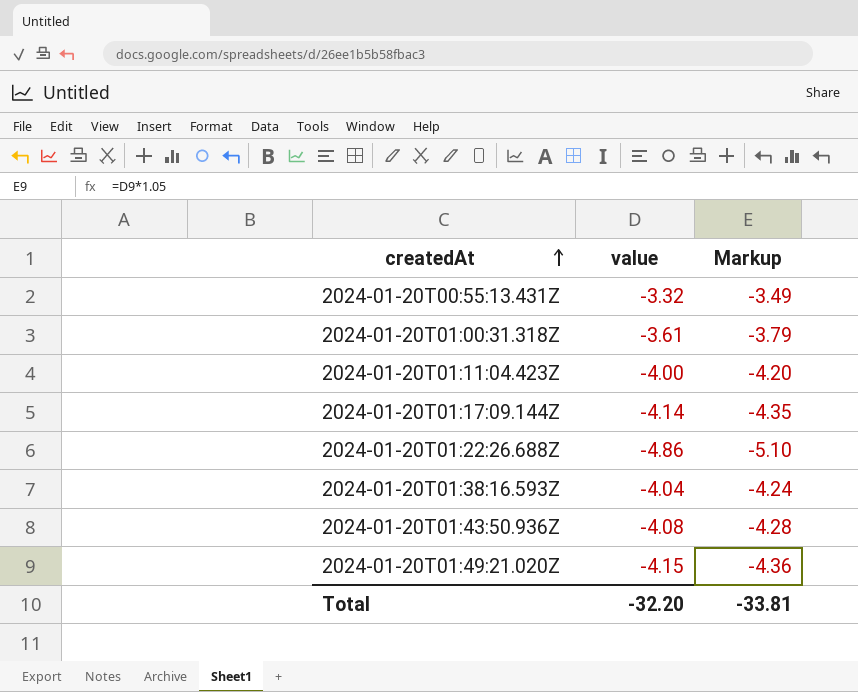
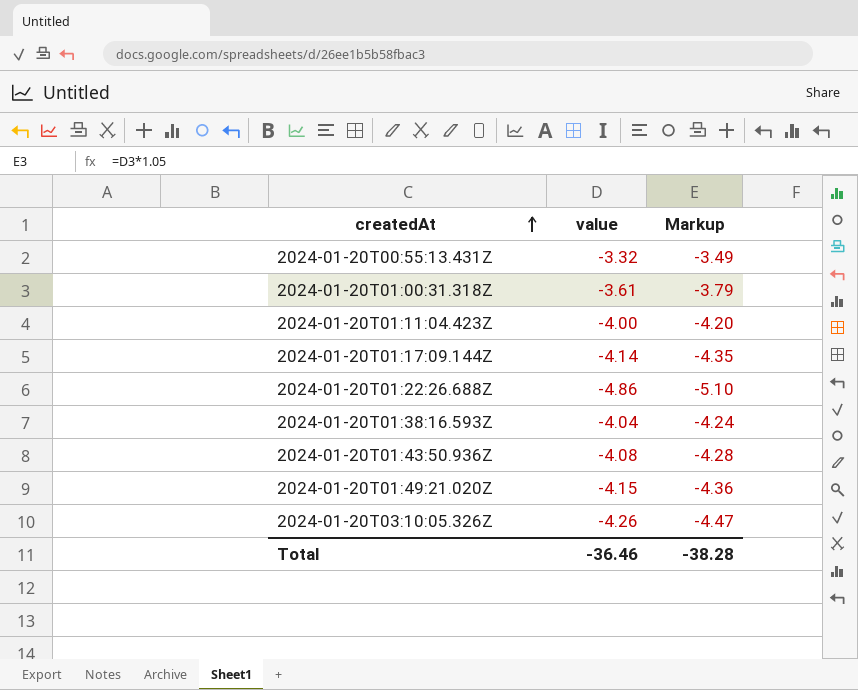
row 2024-01-20T03:10:05.326Z: none -> -4.26 | -4.47
Total | value: -32.20 -> -36.46
Total | Markup: -33.81 -> -38.28

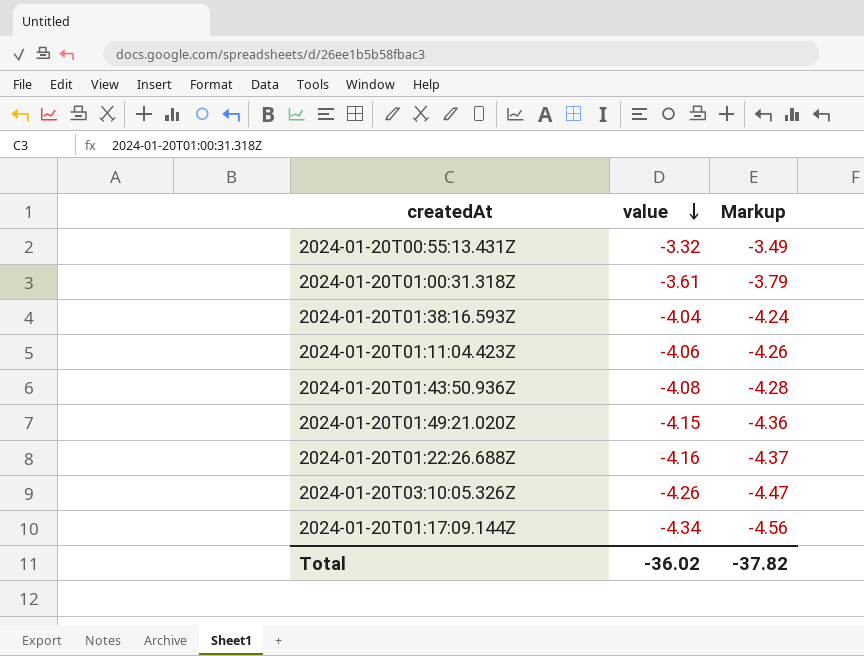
row order: createdAt ascending -> value descending
2024-01-20T01:11:04.423Z | value: -4.00 -> -4.06
2024-01-20T01:11:04.423Z | Markup: -4.20 -> -4.26
2024-01-20T01:22:26.688Z | value: -4.86 -> -4.16
2024-01-20T01:22:26.688Z | Markup: -5.10 -> -4.37
2024-01-20T01:17:09.144Z | value: -4.14 -> -4.34
2024-01-20T01:17:09.144Z | Markup: -4.35 -> -4.56
Total | value: -36.46 -> -36.02
Total | Markup: -38.28 -> -37.82

